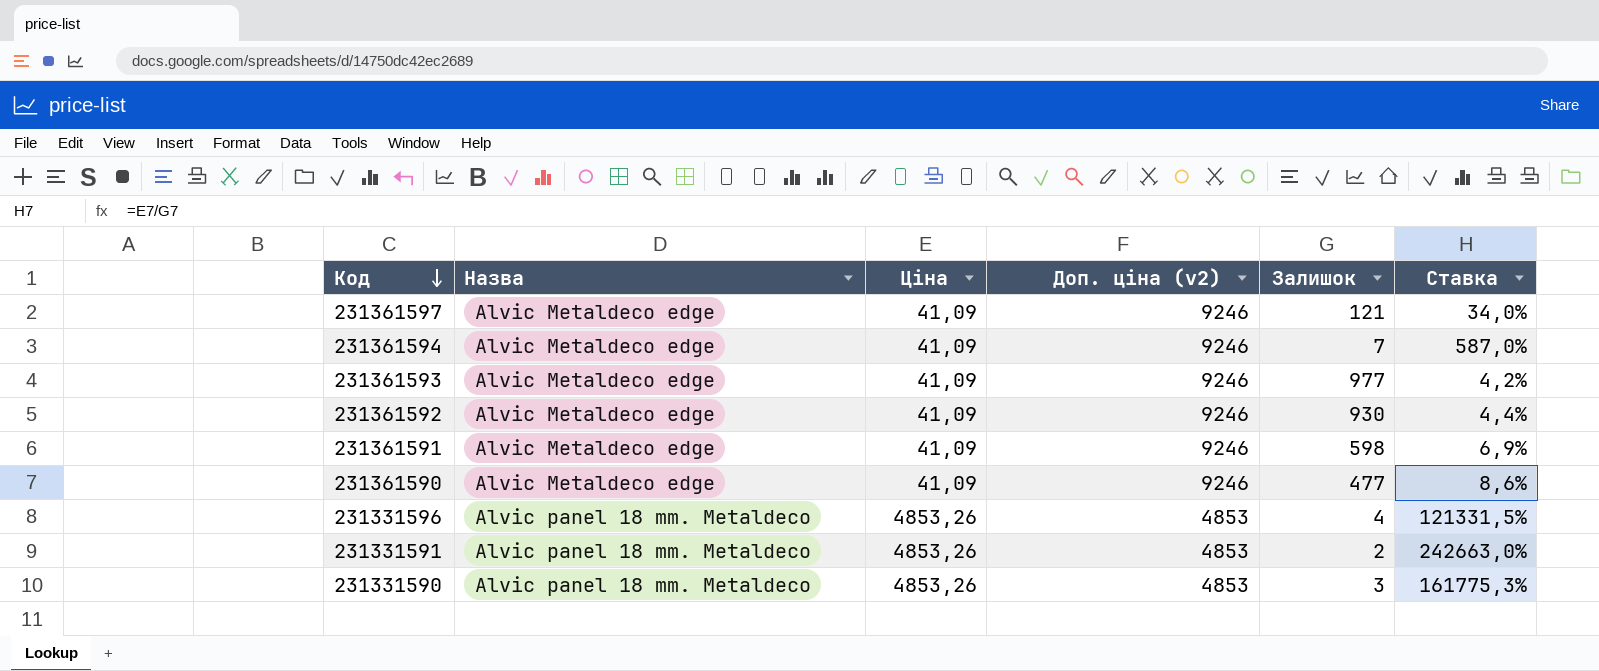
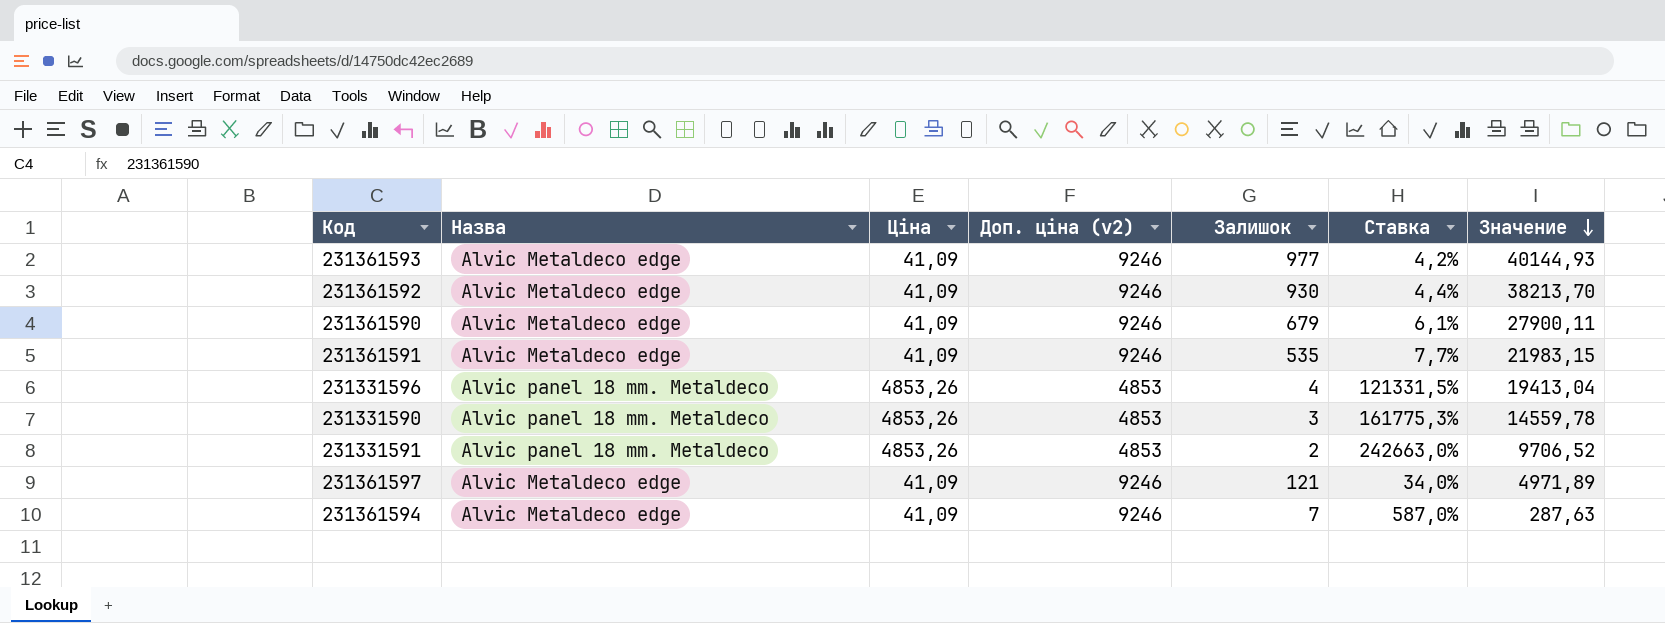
row order: Код descending -> Значение descending
column Значение | formula: none -> [Ціна] * [Залишок]
231361590 | Залишок: 477 -> 679
231361590 | Ставка: 8,6% -> 6,1%
231361591 | Залишок: 598 -> 535
231361591 | Ставка: 6,9% -> 7,7%

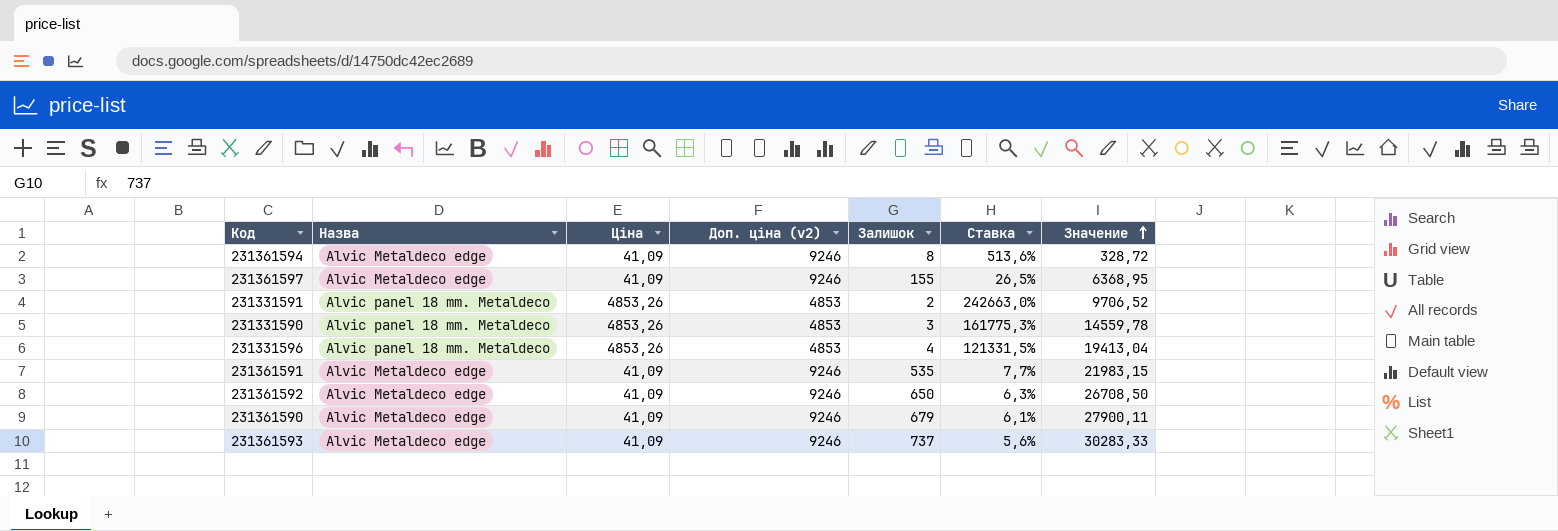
row order: Значение descending -> Значение ascending
231361594 | Залишок: 7 -> 8
231361594 | Ставка: 587,0% -> 513,6%
231361594 | Значение: 287,63 -> 328,72
231361597 | Залишок: 121 -> 155
231361597 | Ставка: 34,0% -> 26,5%
231361597 | Значение: 4971,89 -> 6368,95
231361592 | Залишок: 930 -> 650
231361592 | Ставка: 4,4% -> 6,3%
231361592 | Значение: 38213,70 -> 26708,50
231361593 | Залишок: 977 -> 737
231361593 | Ставка: 4,2% -> 5,6%
231361593 | Значение: 40144,93 -> 30283,33

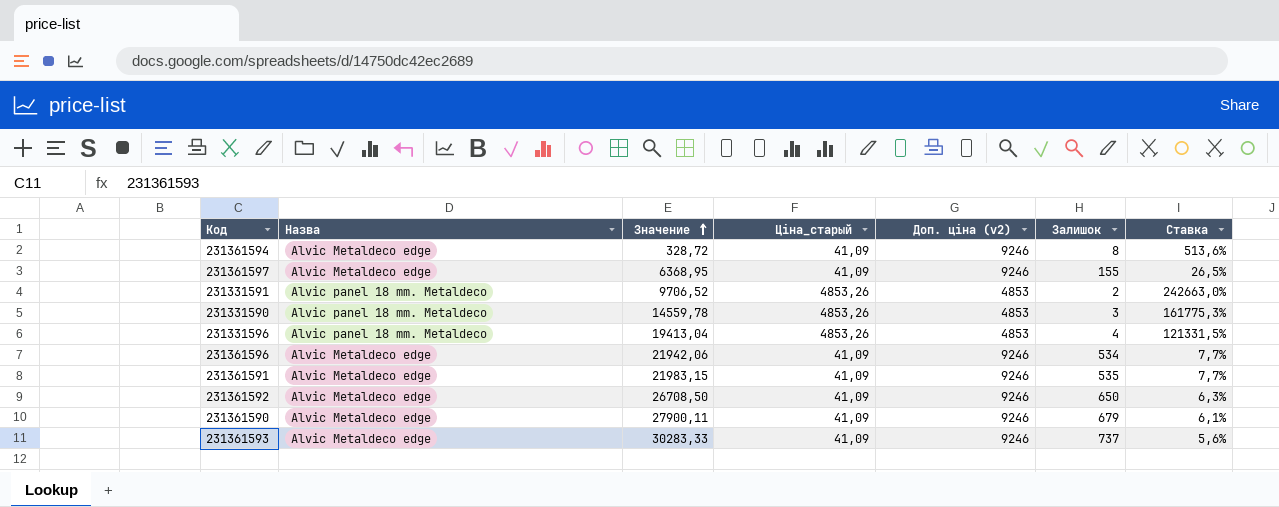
column Значение | position: 7 -> 3
column name: Ціна -> Ціна_старый
row 231361596: none -> Alvic Metaldeco edge | 21942,06 | 41,09 | 9246 | 534 | 7,7%

